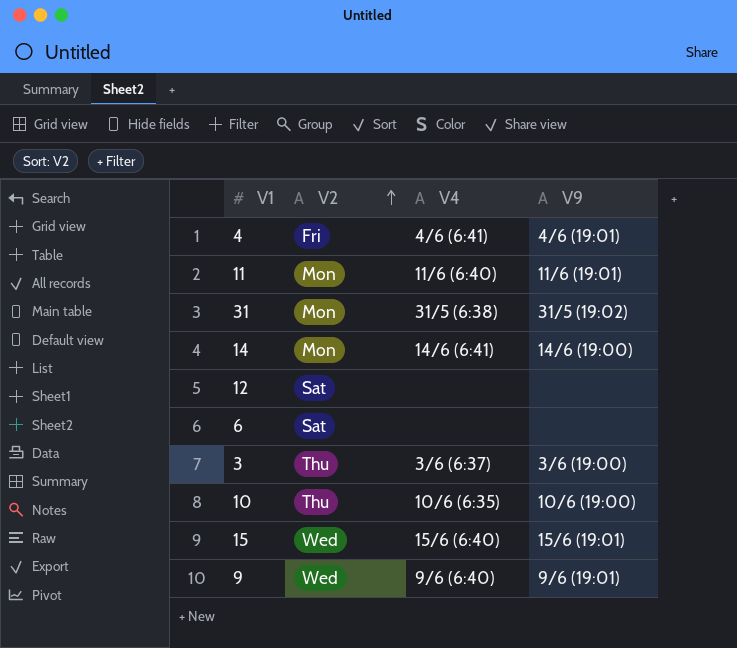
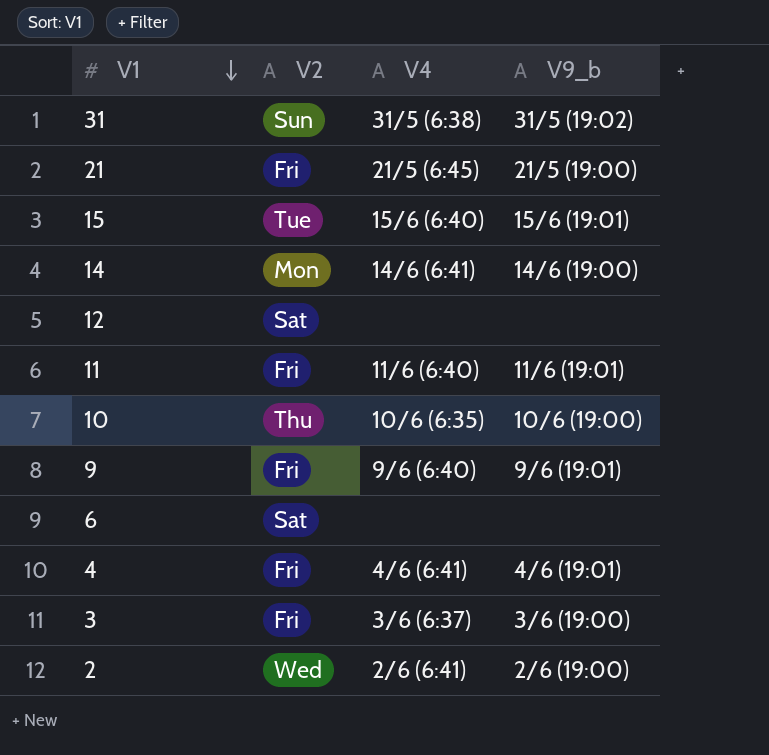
row order: V2 ascending -> V1 descending
column name: V9 -> V9_b
31 | V2: Mon -> Sun
row 21: none -> Fri | 21/5 (6:45) | 21/5 (19:00)
15 | V2: Wed -> Tue
11 | V2: Mon -> Fri
9 | V2: Wed -> Fri
3 | V2: Thu -> Fri
row 2: none -> Wed | 2/6 (6:41) | 2/6 (19:00)

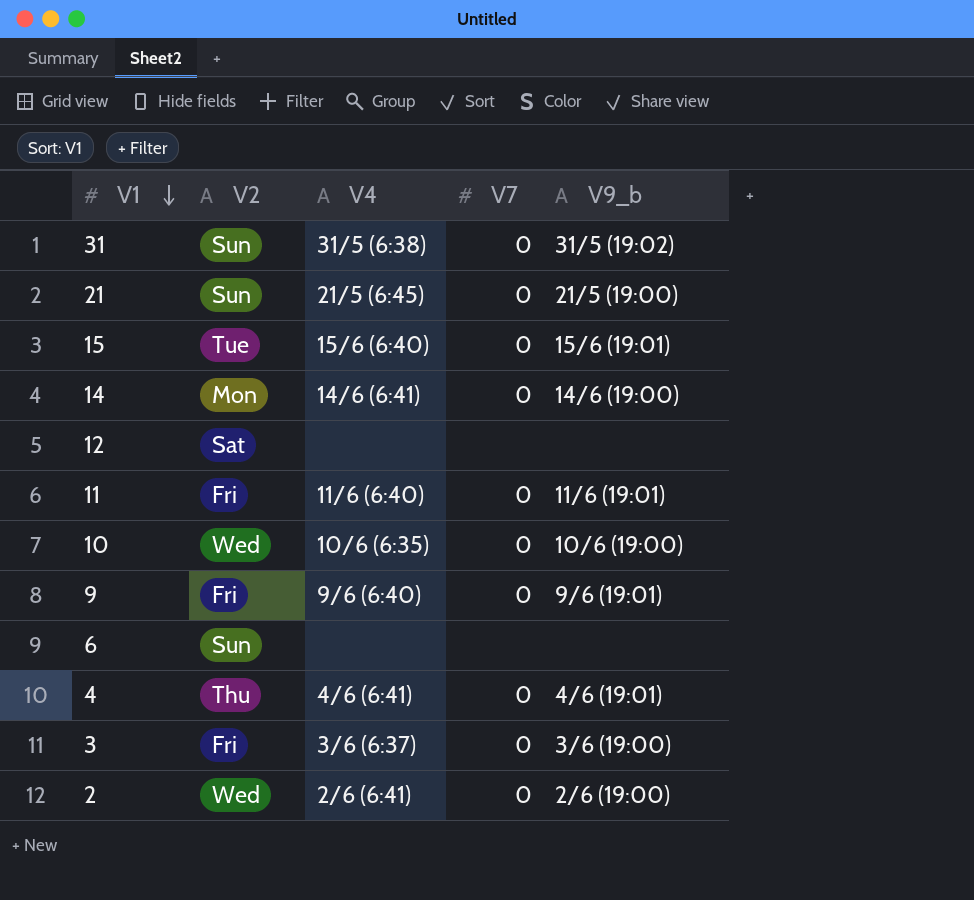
column V7 | position: none -> 4
21 | V2: Fri -> Sun
10 | V2: Thu -> Wed
6 | V2: Sat -> Sun
4 | V2: Fri -> Thu

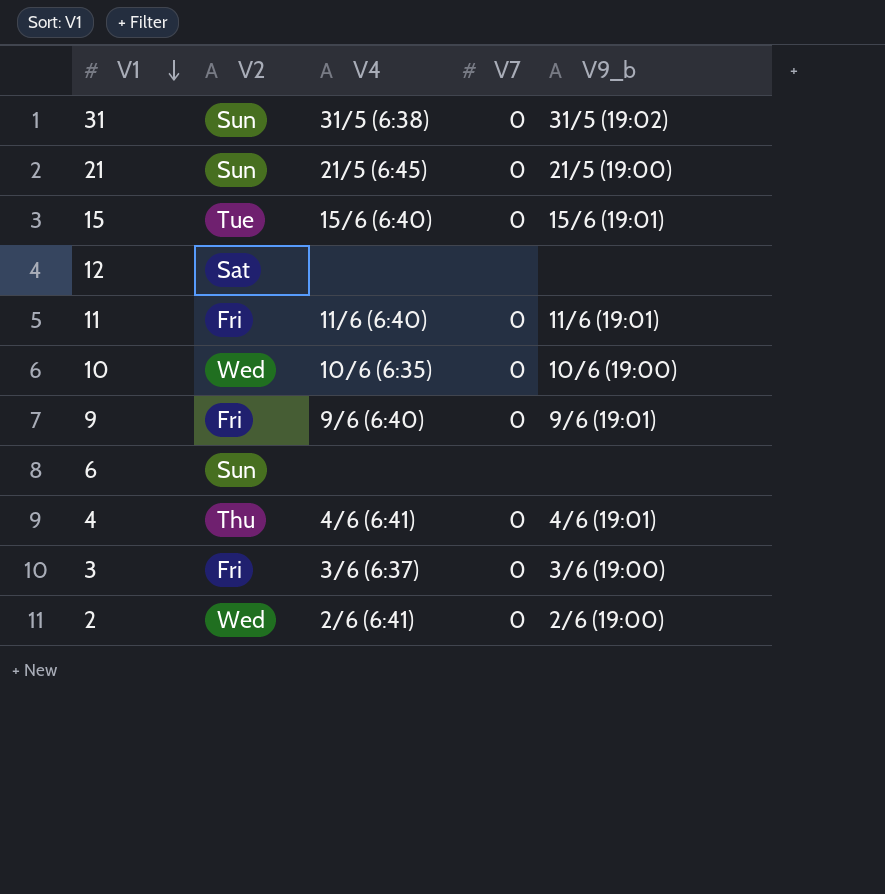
row 14: Mon | 14/6 (6:41) | 0 | 14/6 (19:00) -> none

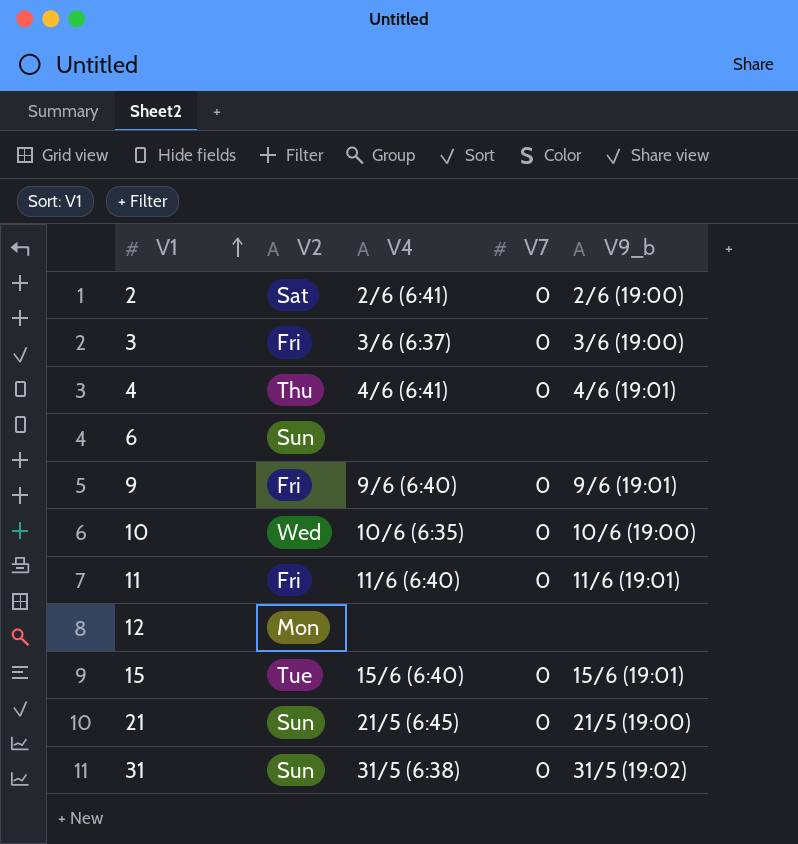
row order: V1 descending -> V1 ascending
2 | V2: Wed -> Sat
12 | V2: Sat -> Mon

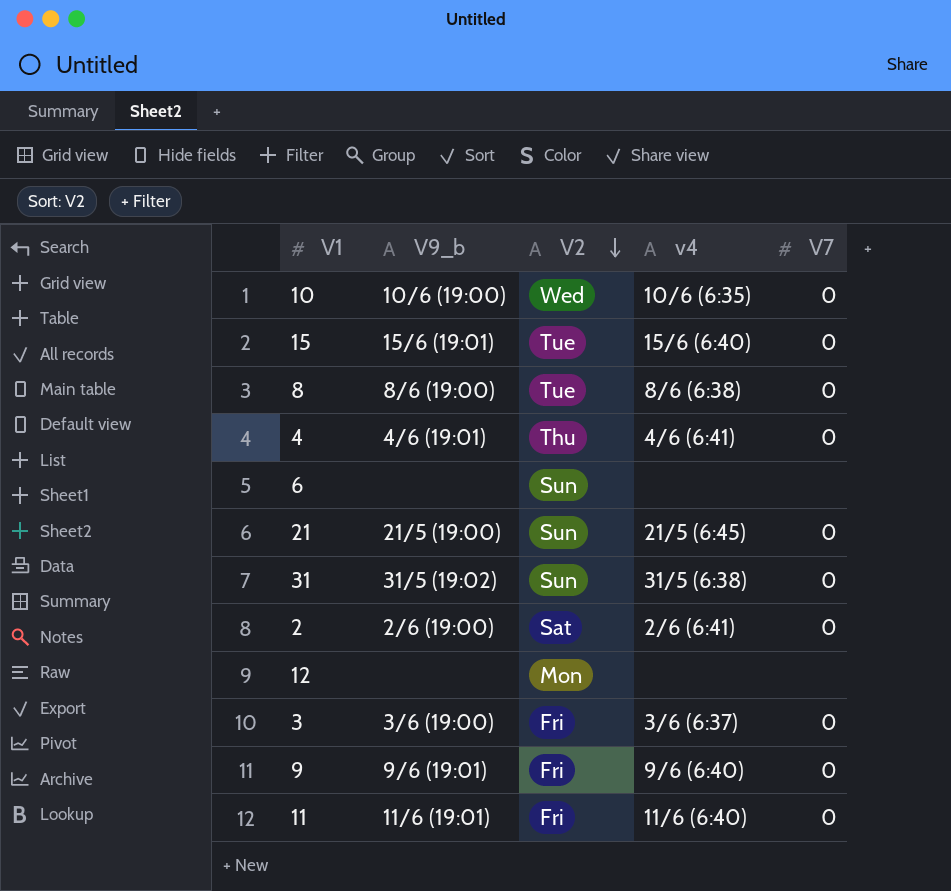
row order: V1 ascending -> V2 descending
column V9_b | position: 5 -> 2
column name: V4 -> v4
row 8: none -> 8/6 (19:00) | Tue | 8/6 (6:38) | 0

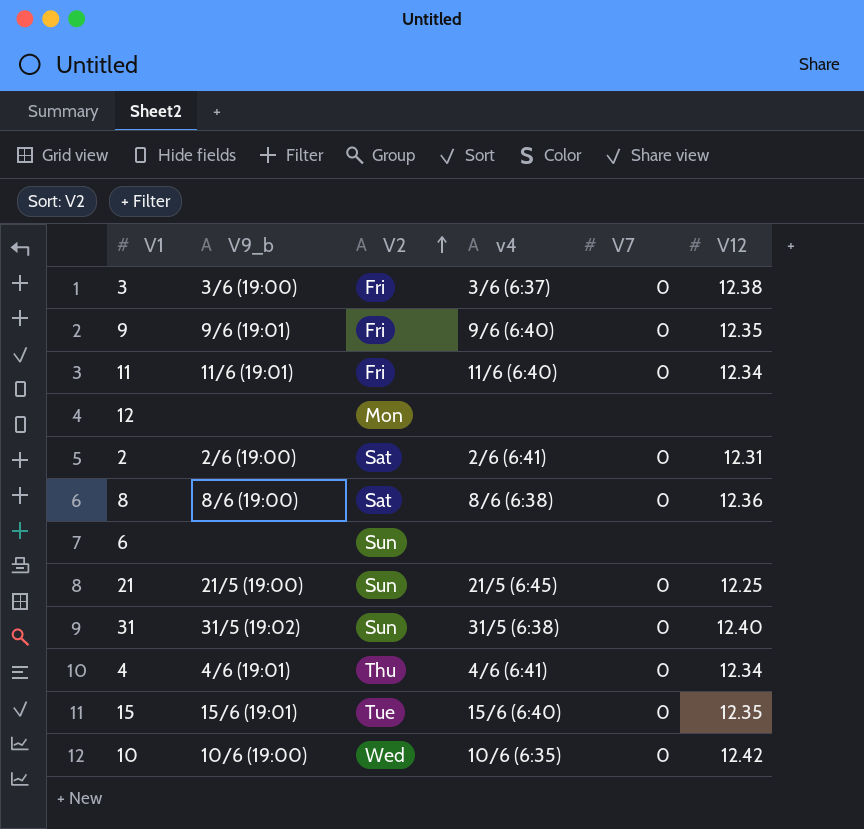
row order: V2 descending -> V2 ascending
column V12 | position: none -> 6
8 | V2: Tue -> Sat

